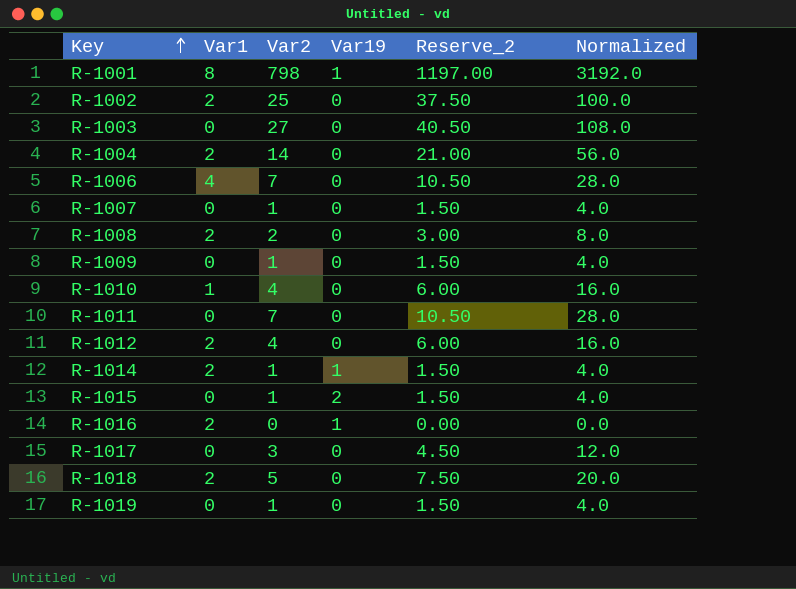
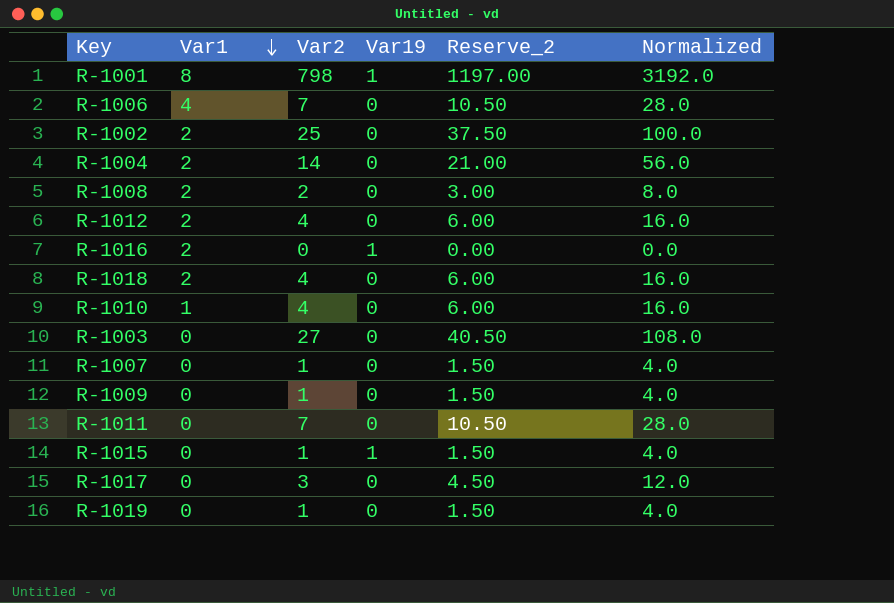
row order: Key ascending -> Var1 descending
row R-1014: 2 | 1 | 1 | 1.50 | 4.0 -> none
R-1018 | Var2: 5 -> 4
R-1018 | Reserve_2: 7.50 -> 6.00
R-1018 | Normalized: 20.0 -> 16.0
R-1015 | Var19: 2 -> 1

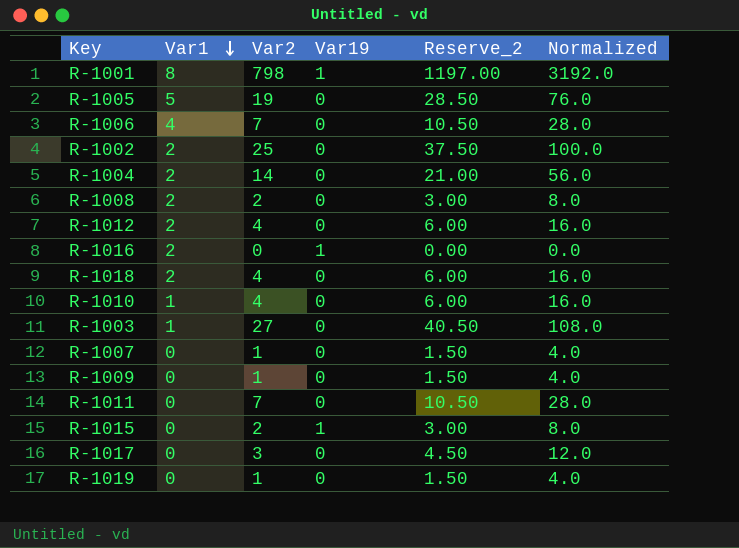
row R-1005: none -> 5 | 19 | 0 | 28.50 | 76.0
R-1003 | Var1: 0 -> 1
R-1015 | Var2: 1 -> 2
R-1015 | Reserve_2: 1.50 -> 3.00
R-1015 | Normalized: 4.0 -> 8.0

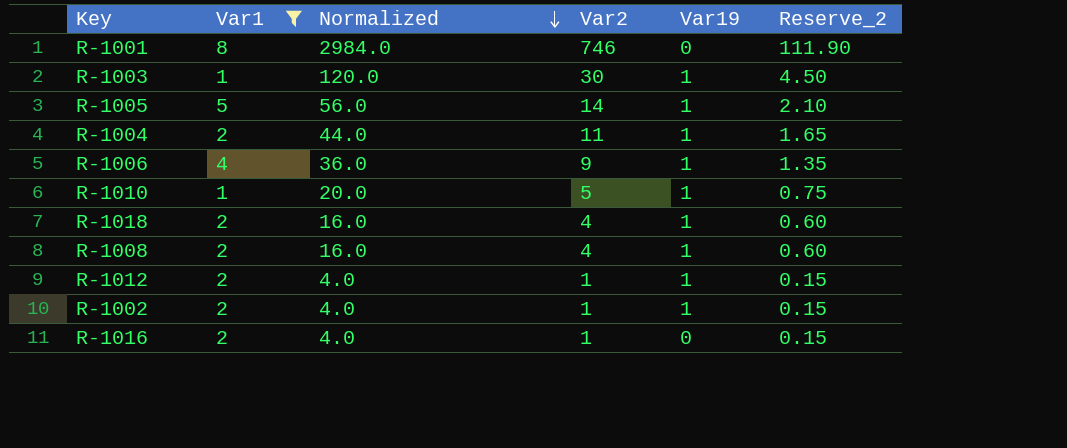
filter: none -> Var1 != 0
row order: Var1 descending -> Normalized descending
column Normalized | position: 6 -> 3
column Reserve_2 | formula: [Var2] * 1.5 -> [Var2] * 0.15
R-1001 | Normalized: 3192.0 -> 2984.0
R-1001 | Var2: 798 -> 746
R-1001 | Var19: 1 -> 0
R-1003 | Normalized: 108.0 -> 120.0
R-1003 | Var2: 27 -> 30
R-1003 | Var19: 0 -> 1
R-1005 | Normalized: 76.0 -> 56.0
R-1005 | Var2: 19 -> 14
R-1005 | Var19: 0 -> 1
R-1004 | Normalized: 56.0 -> 44.0
R-1004 | Var2: 14 -> 11
R-1004 | Var19: 0 -> 1
R-1006 | Normalized: 28.0 -> 36.0
R-1006 | Var2: 7 -> 9
R-1006 | Var19: 0 -> 1
R-1010 | Normalized: 16.0 -> 20.0
R-1010 | Var2: 4 -> 5
R-1010 | Var19: 0 -> 1
R-1018 | Var19: 0 -> 1
R-1008 | Normalized: 8.0 -> 16.0
R-1008 | Var2: 2 -> 4
R-1008 | Var19: 0 -> 1
R-1012 | Normalized: 16.0 -> 4.0
R-1012 | Var2: 4 -> 1
R-1012 | Var19: 0 -> 1
R-1002 | Normalized: 100.0 -> 4.0
R-1002 | Var2: 25 -> 1
R-1002 | Var19: 0 -> 1
R-1016 | Normalized: 0.0 -> 4.0
R-1016 | Var2: 0 -> 1
R-1016 | Var19: 1 -> 0

